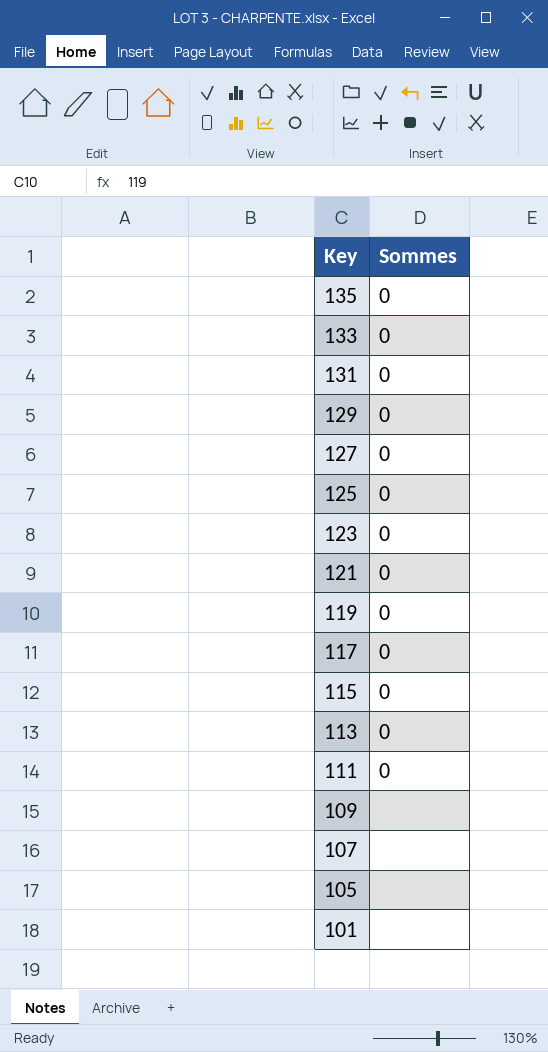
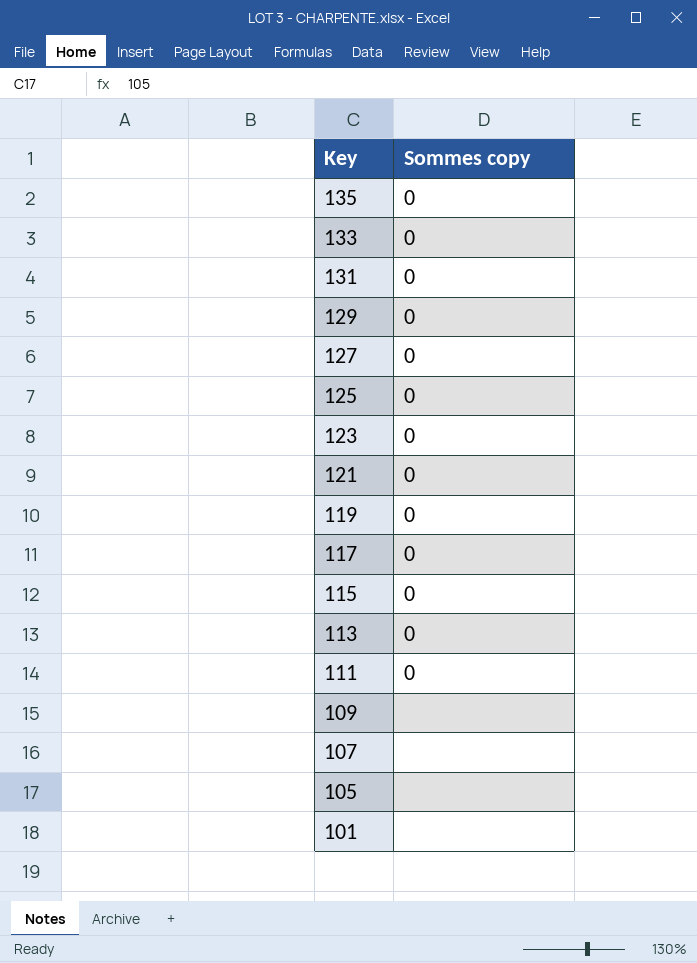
column name: Sommes -> Sommes copy

